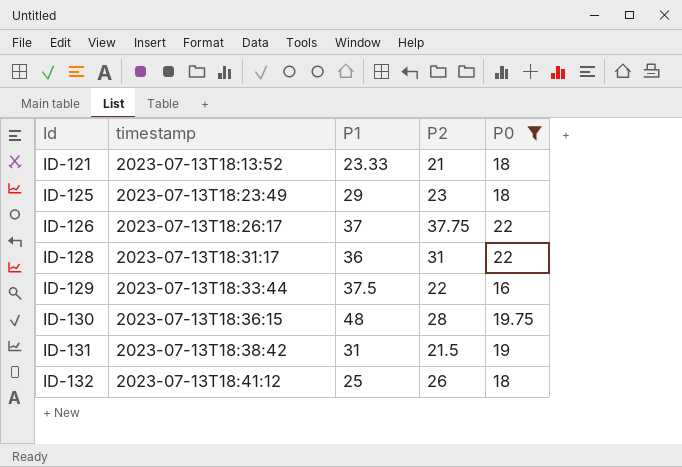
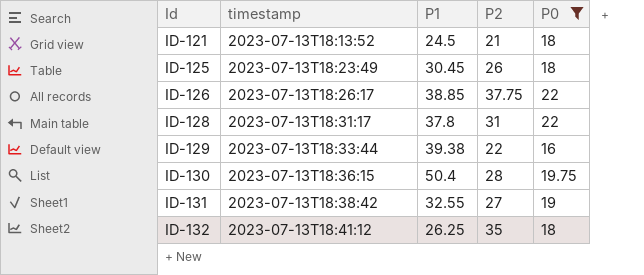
ID-121 | P1: 23.33 -> 24.5
ID-125 | P1: 29 -> 30.45
ID-125 | P2: 23 -> 26
ID-126 | P1: 37 -> 38.85
ID-128 | P1: 36 -> 37.8
ID-129 | P1: 37.5 -> 39.38
ID-130 | P1: 48 -> 50.4
ID-131 | P1: 31 -> 32.55
ID-131 | P2: 21.5 -> 27
ID-132 | P1: 25 -> 26.25
ID-132 | P2: 26 -> 35

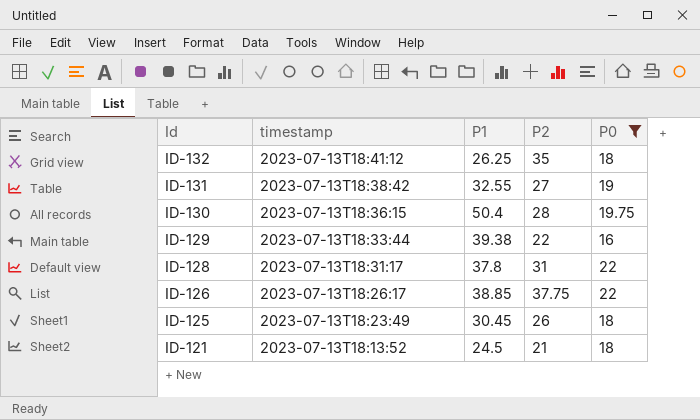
row order: Id ascending -> Id descending

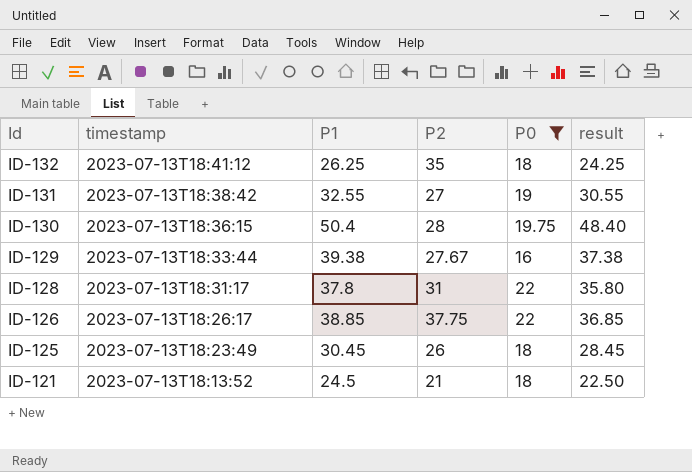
column result | formula: none -> [P1] - 2
ID-129 | P2: 22 -> 27.67

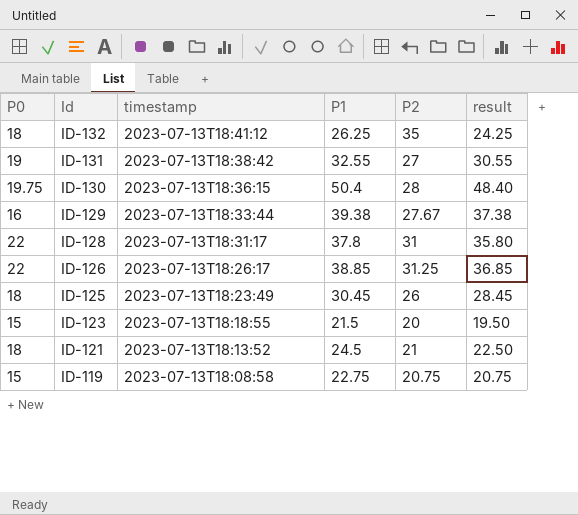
filter: P0 != 15 -> none
column P0 | position: 5 -> 1
ID-126 | P2: 37.75 -> 31.25

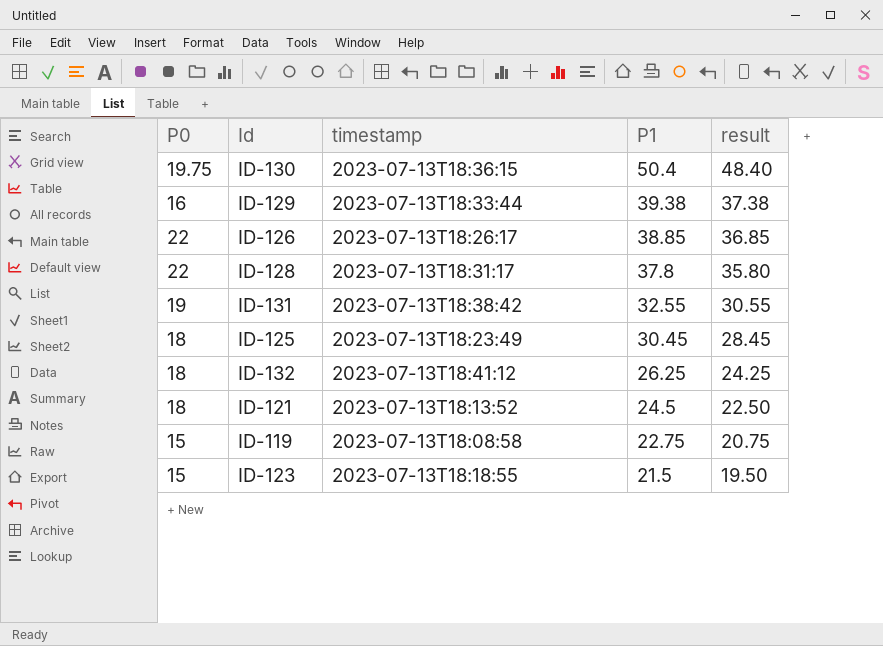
row order: Id descending -> P1 descending
column P2 | position: 5 -> none

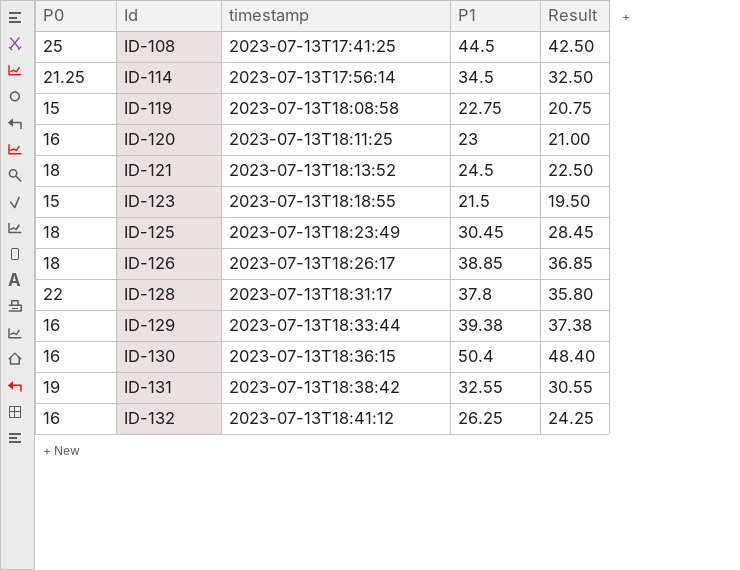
row order: P1 descending -> Id ascending
column name: result -> Result
row ID-108: none -> 25 | 2023-07-13T17:41:25 | 44.5 | 42.50
row ID-114: none -> 21.25 | 2023-07-13T17:56:14 | 34.5 | 32.50
row ID-120: none -> 16 | 2023-07-13T18:11:25 | 23 | 21.00
ID-126 | P0: 22 -> 18
ID-130 | P0: 19.75 -> 16
ID-132 | P0: 18 -> 16

